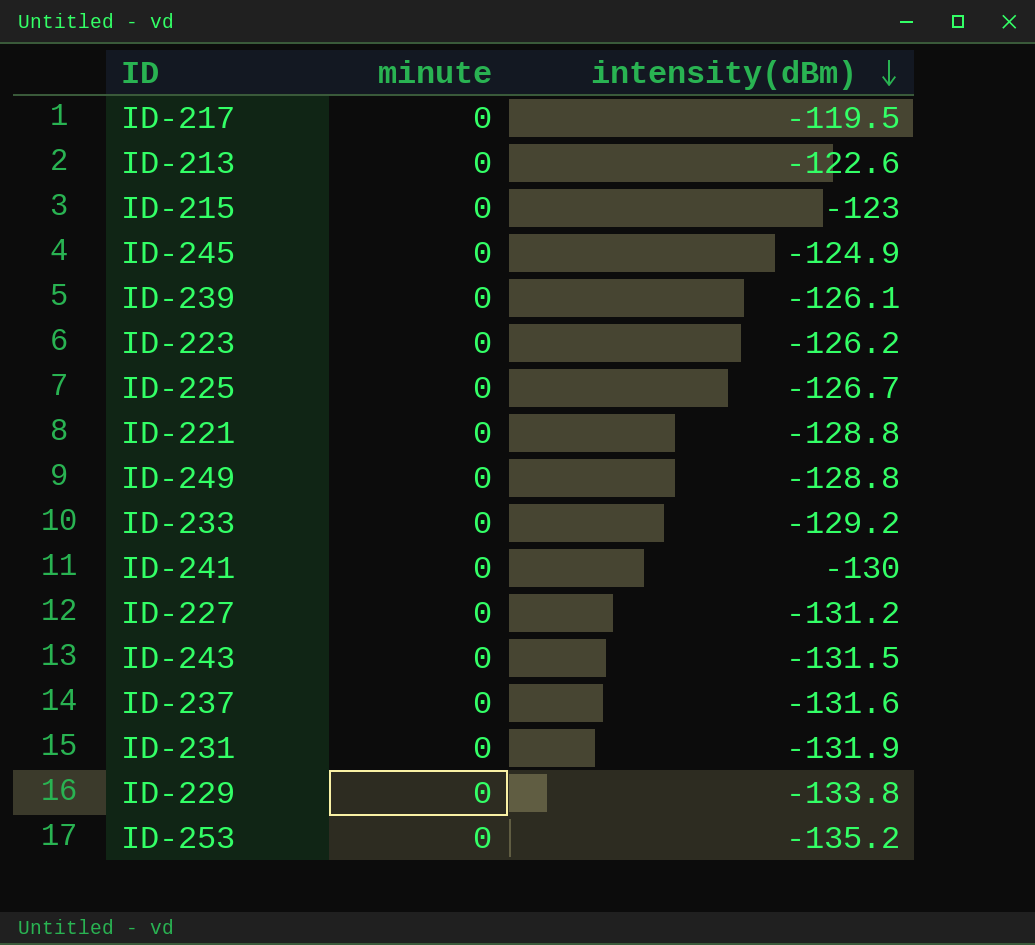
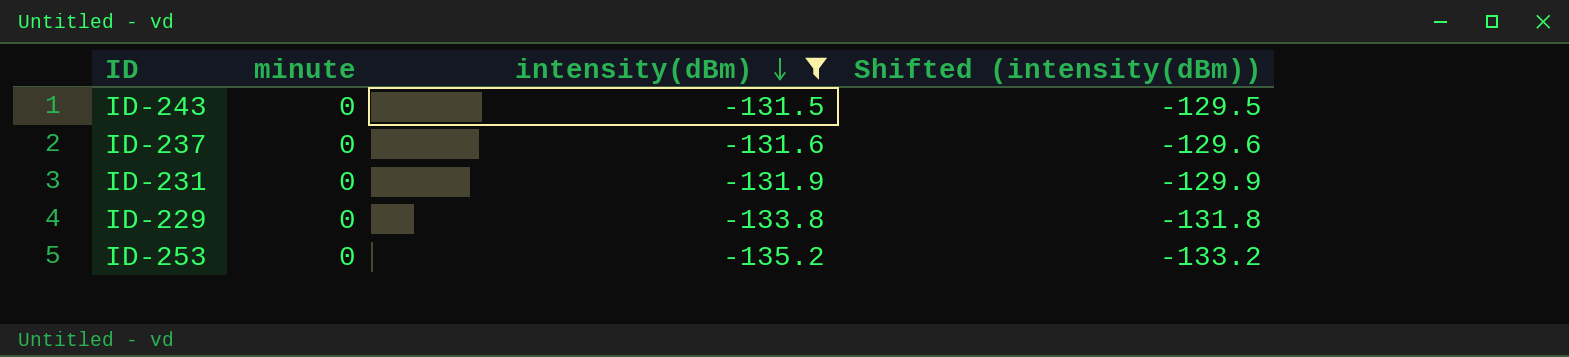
filter: none -> intensity(dBm) <= -131.5
column Shifted (intensity(dBm)) | formula: none -> [intensity(dBm)] + 2

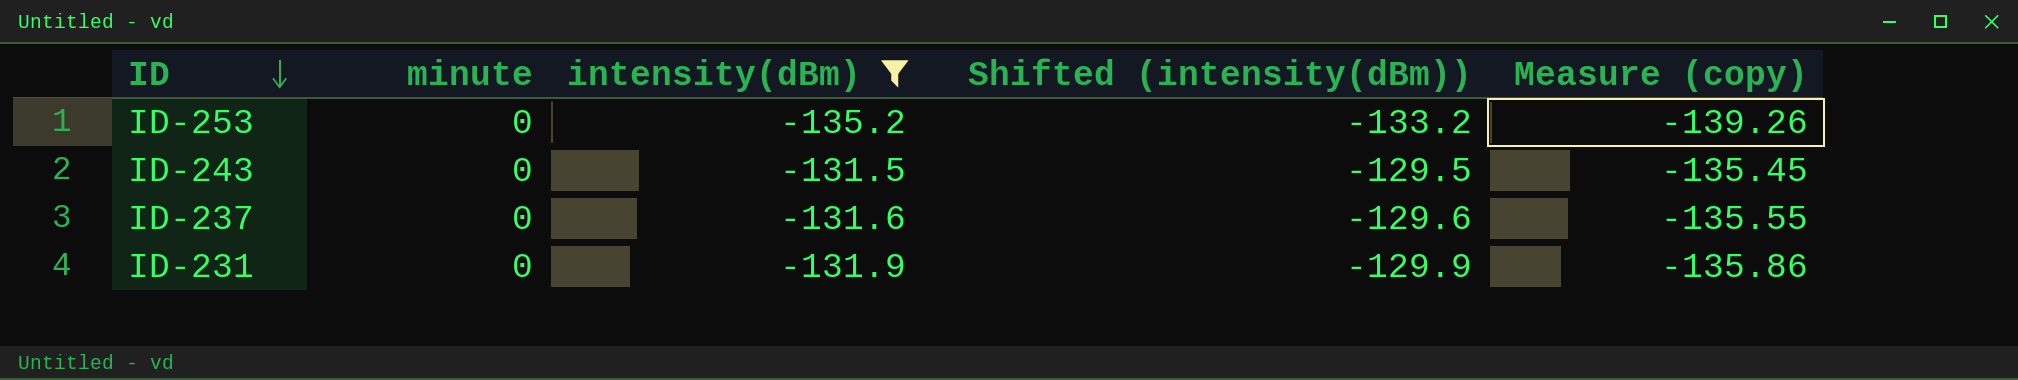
row order: intensity(dBm) descending -> ID descending
column Measure (copy) | formula: none -> [intensity(dBm)] * 1.03
row ID-229: 0 | -133.8 | -131.8 -> none

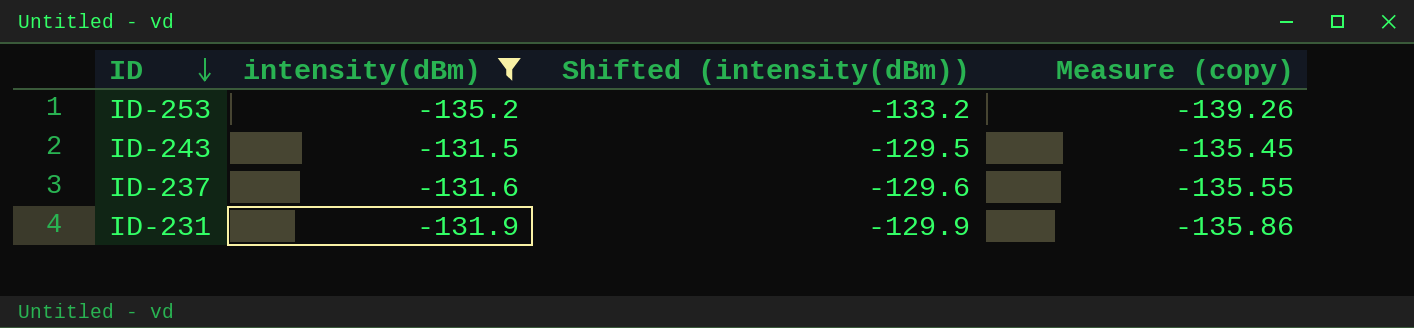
column minute | position: 2 -> none

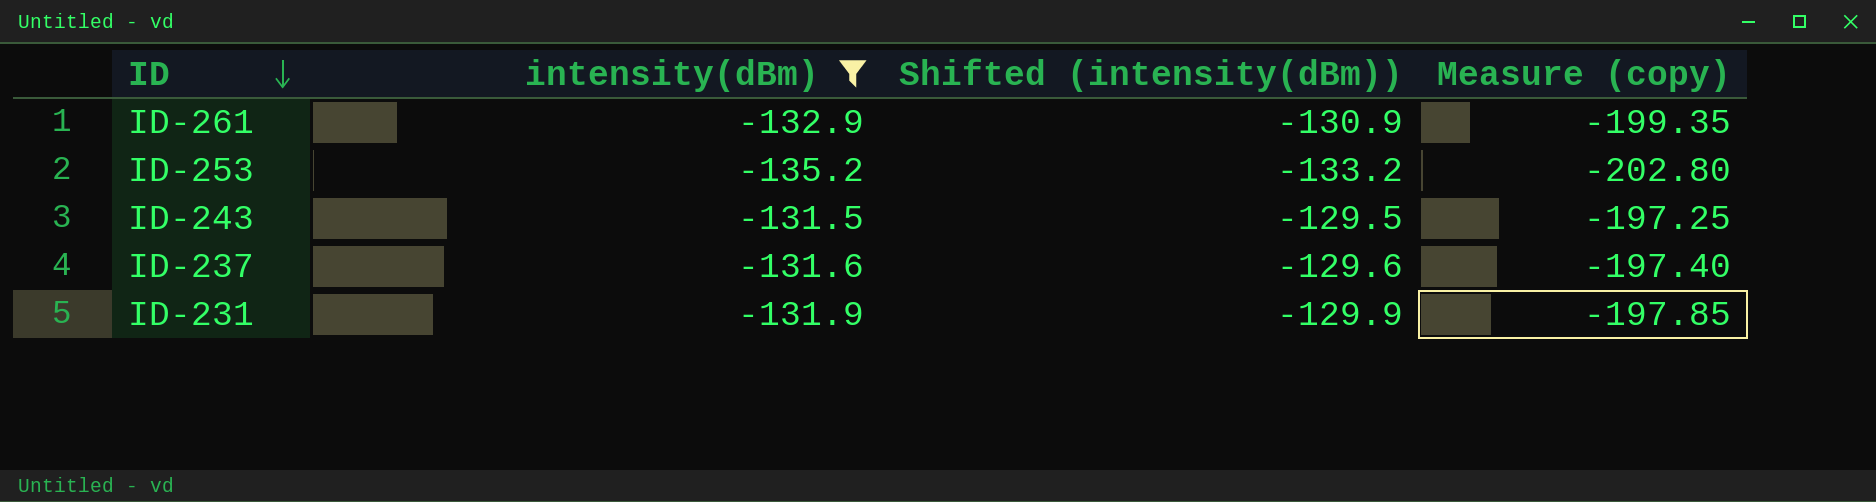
column Measure (copy) | formula: [intensity(dBm)] * 1.03 -> [intensity(dBm)] * 1.5
row ID-261: none -> -132.9 | -130.9 | -199.35

